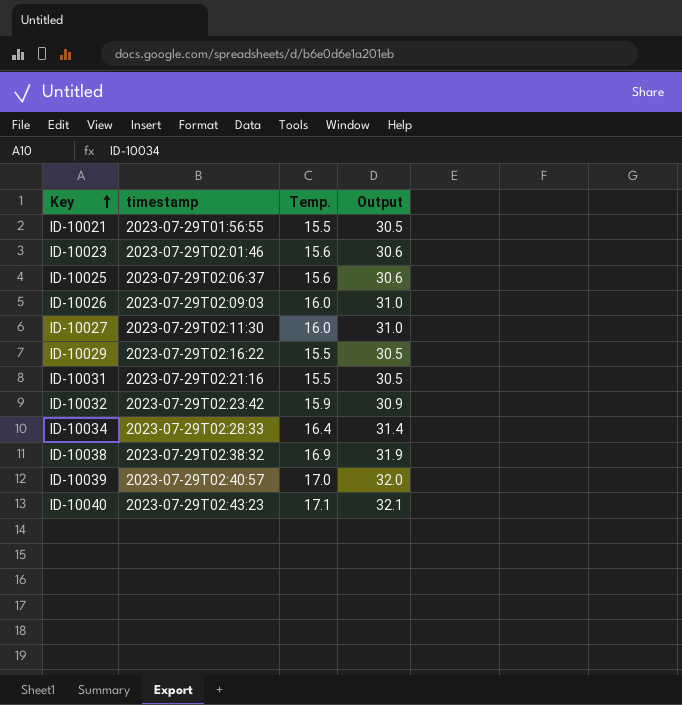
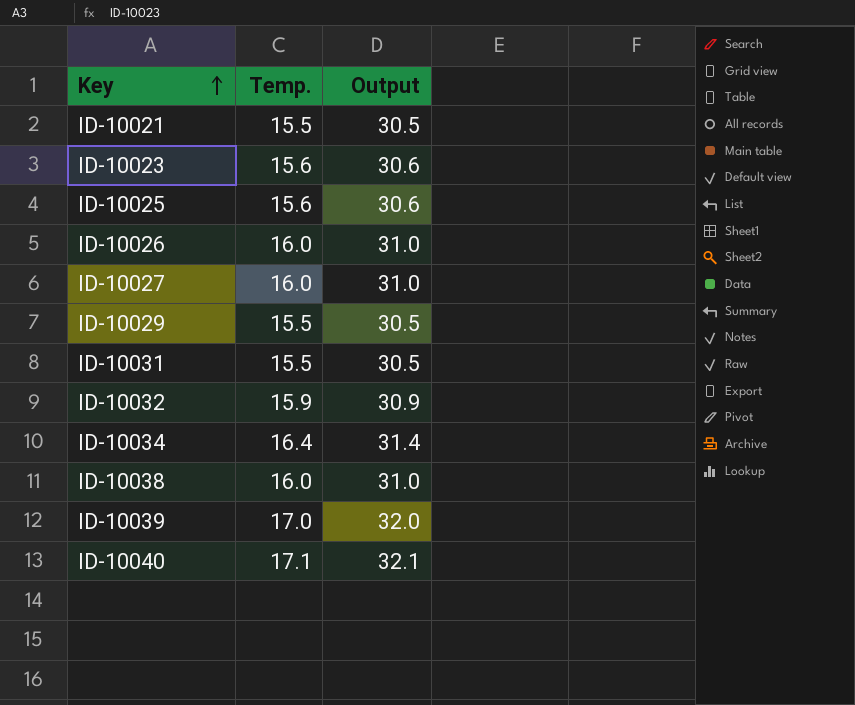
column timestamp | position: 2 -> none
ID-10038 | Temp.: 16.9 -> 16.0
ID-10038 | Output: 31.9 -> 31.0

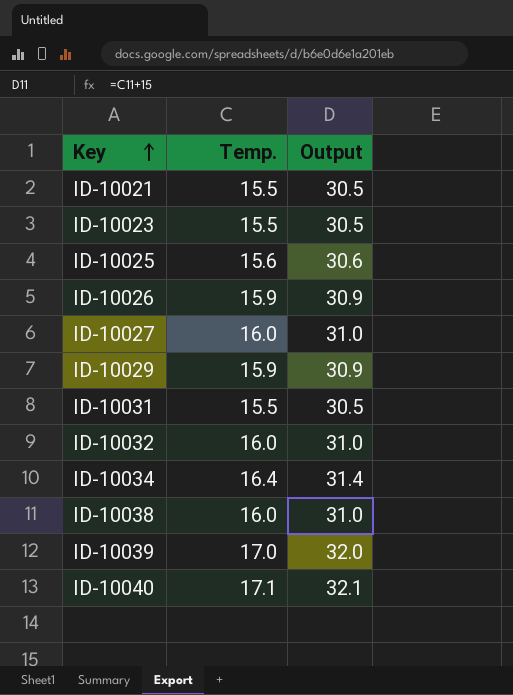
ID-10023 | Temp.: 15.6 -> 15.5
ID-10023 | Output: 30.6 -> 30.5
ID-10026 | Temp.: 16.0 -> 15.9
ID-10026 | Output: 31.0 -> 30.9
ID-10029 | Temp.: 15.5 -> 15.9
ID-10029 | Output: 30.5 -> 30.9
ID-10032 | Temp.: 15.9 -> 16.0
ID-10032 | Output: 30.9 -> 31.0

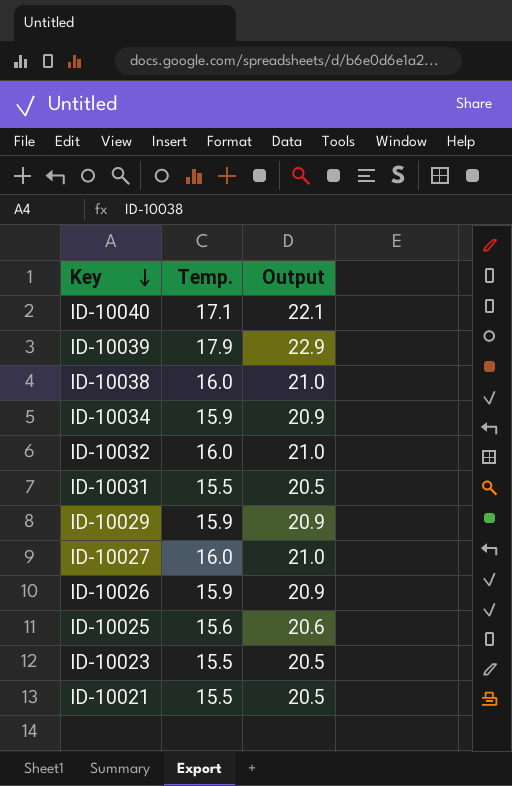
row order: Key ascending -> Key descending
column Output | formula: [Temp.] + 15 -> [Temp.] + 5
ID-10039 | Temp.: 17.0 -> 17.9
ID-10034 | Temp.: 16.4 -> 15.9

